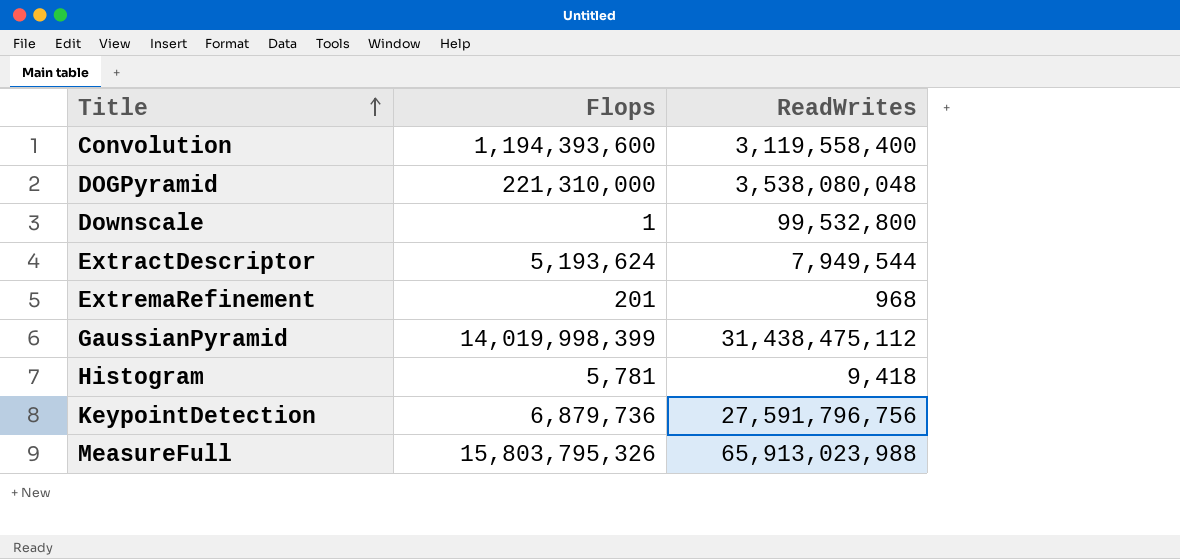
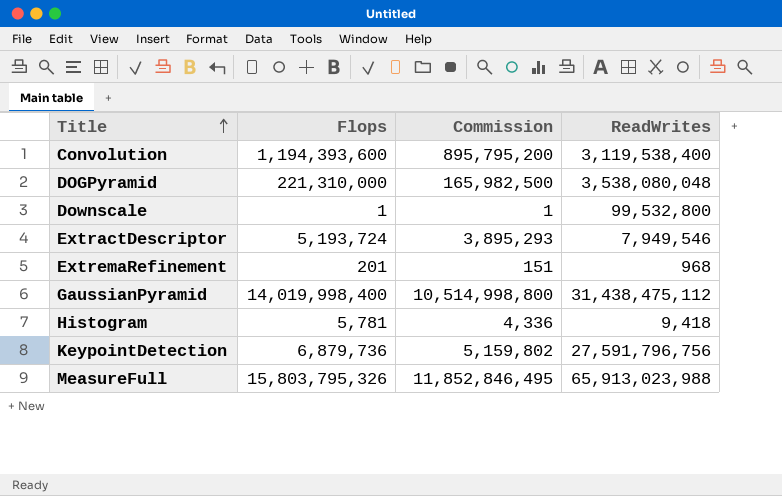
column Commission | formula: none -> [Flops] * 0.75
Convolution | ReadWrites: 3,119,558,400 -> 3,119,538,400
ExtractDescriptor | Flops: 5,193,624 -> 5,193,724
ExtractDescriptor | ReadWrites: 7,949,544 -> 7,949,546
GaussianPyramid | Flops: 14,019,998,399 -> 14,019,998,400

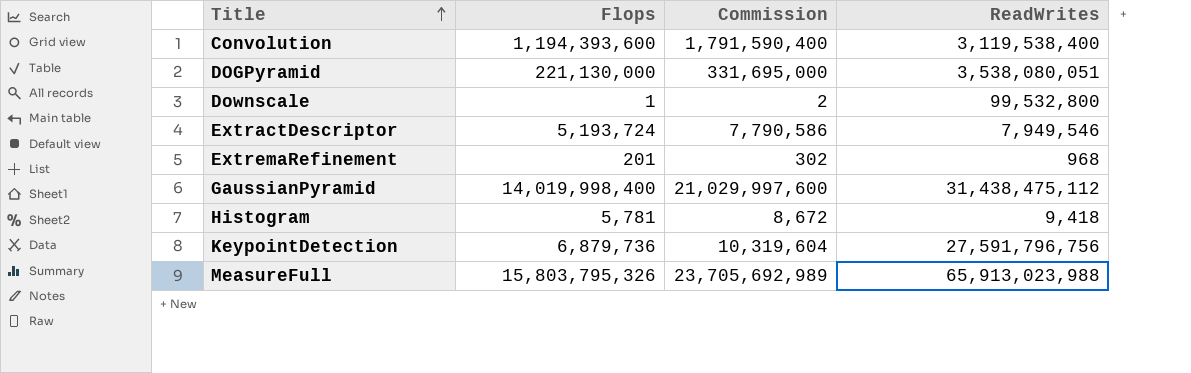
column Commission | formula: [Flops] * 0.75 -> [Flops] * 1.5
DOGPyramid | Flops: 221,310,000 -> 221,130,000
DOGPyramid | ReadWrites: 3,538,080,048 -> 3,538,080,051

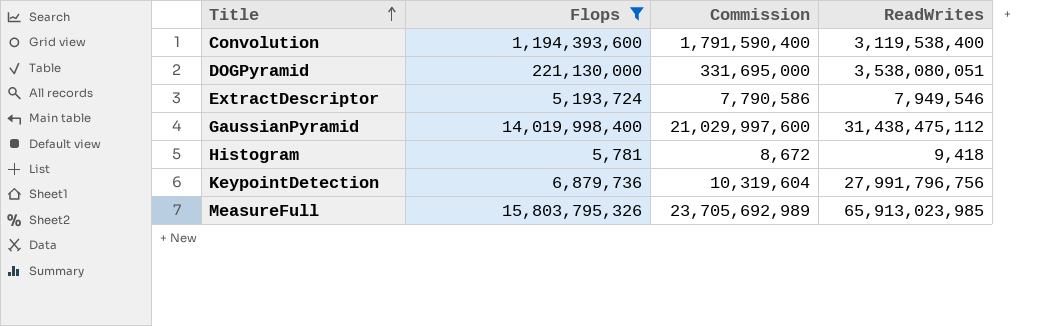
filter: none -> Flops >= 5,781
KeypointDetection | ReadWrites: 27,591,796,756 -> 27,991,796,756
MeasureFull | ReadWrites: 65,913,023,988 -> 65,913,023,985

